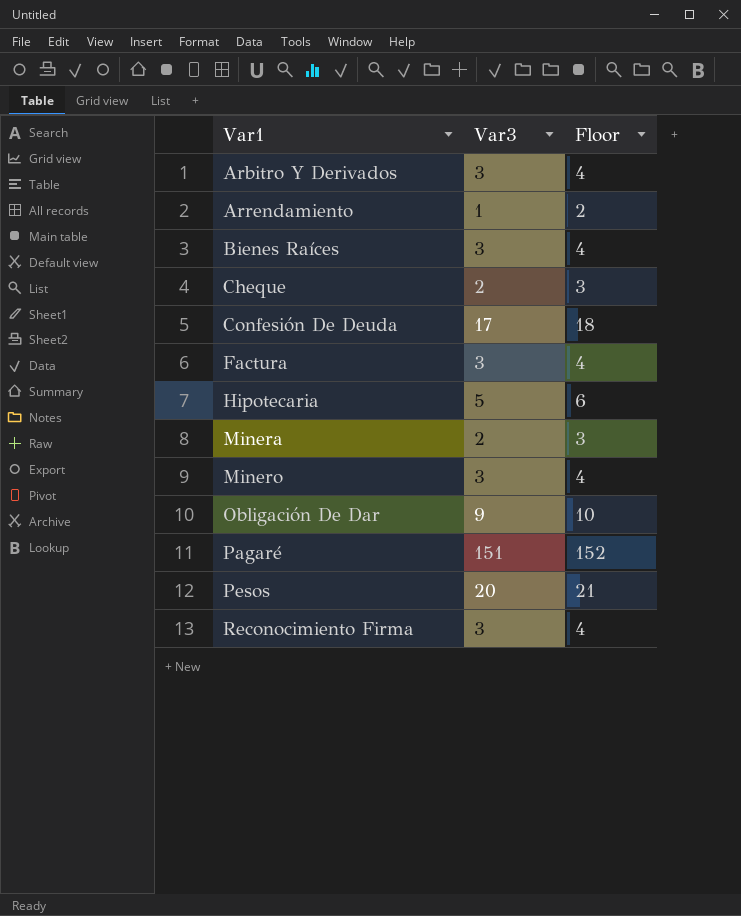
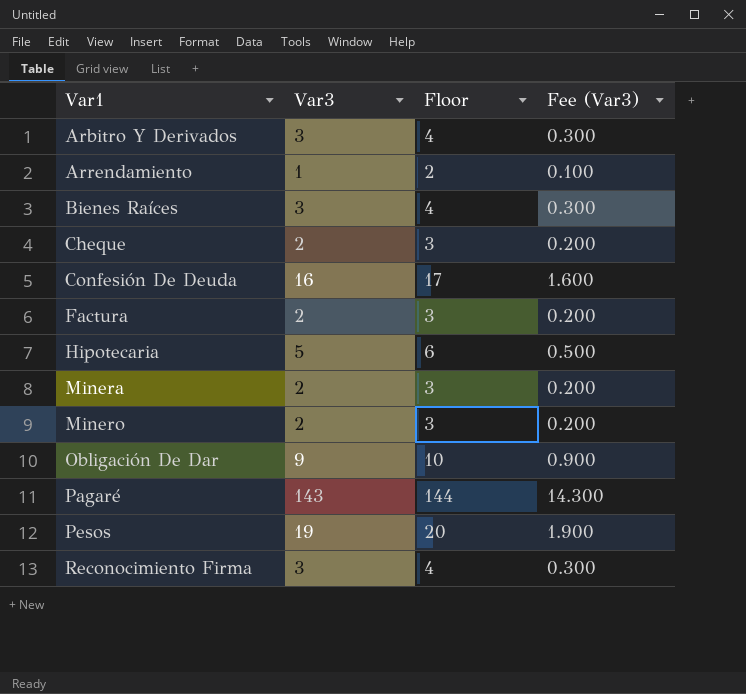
column Fee (Var3) | formula: none -> [Var3] * 0.1
Confesión De Deuda | Var3: 17 -> 16
Confesión De Deuda | Floor: 18 -> 17
Factura | Var3: 3 -> 2
Factura | Floor: 4 -> 3
Minero | Var3: 3 -> 2
Minero | Floor: 4 -> 3
Pagaré | Var3: 151 -> 143
Pagaré | Floor: 152 -> 144
Pesos | Var3: 20 -> 19
Pesos | Floor: 21 -> 20

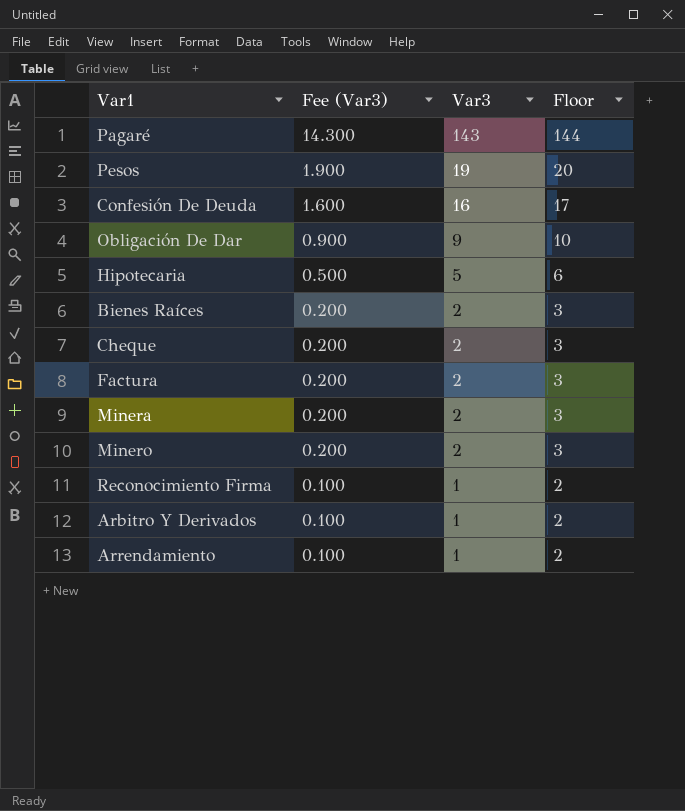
row order: Var1 ascending -> Fee (Var3) descending
column Fee (Var3) | position: 4 -> 2
Bienes Raíces | Fee (Var3): 0.300 -> 0.200
Bienes Raíces | Var3: 3 -> 2
Bienes Raíces | Floor: 4 -> 3
Reconocimiento Firma | Fee (Var3): 0.300 -> 0.100
Reconocimiento Firma | Var3: 3 -> 1
Reconocimiento Firma | Floor: 4 -> 2
Arbitro Y Derivados | Fee (Var3): 0.300 -> 0.100
Arbitro Y Derivados | Var3: 3 -> 1
Arbitro Y Derivados | Floor: 4 -> 2

